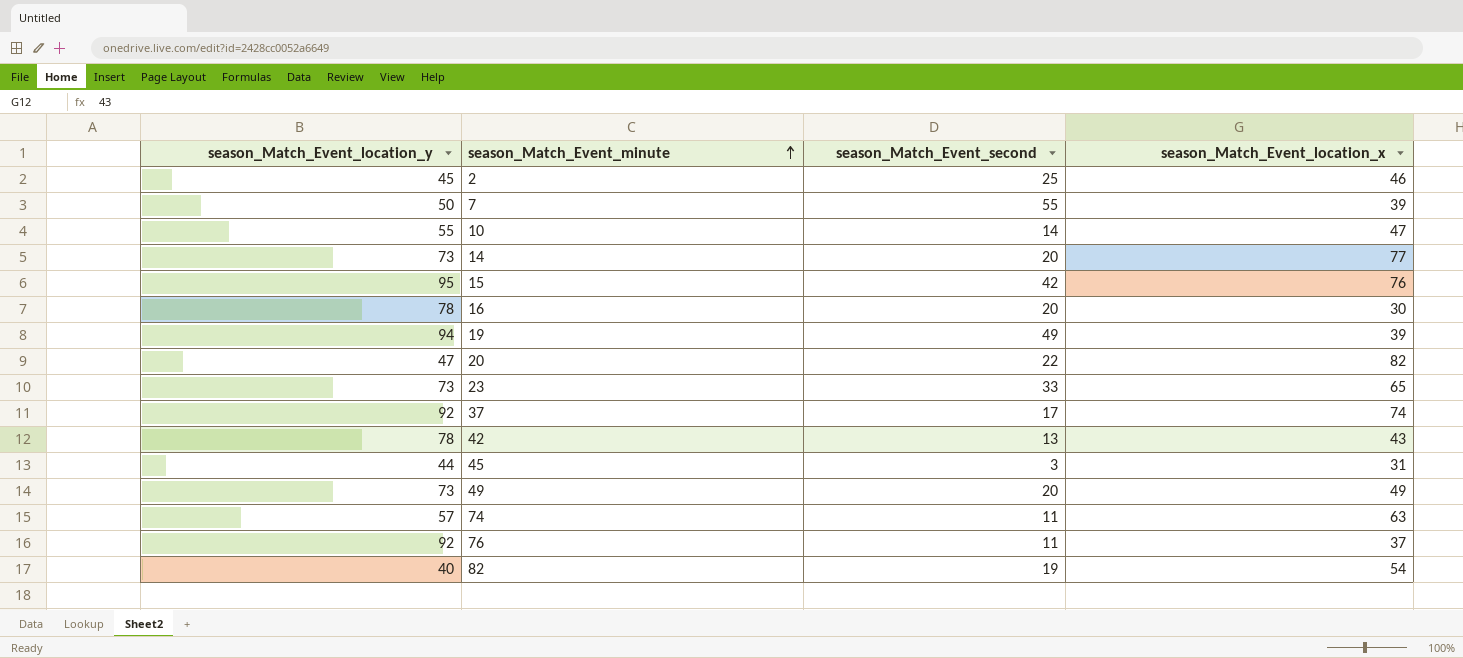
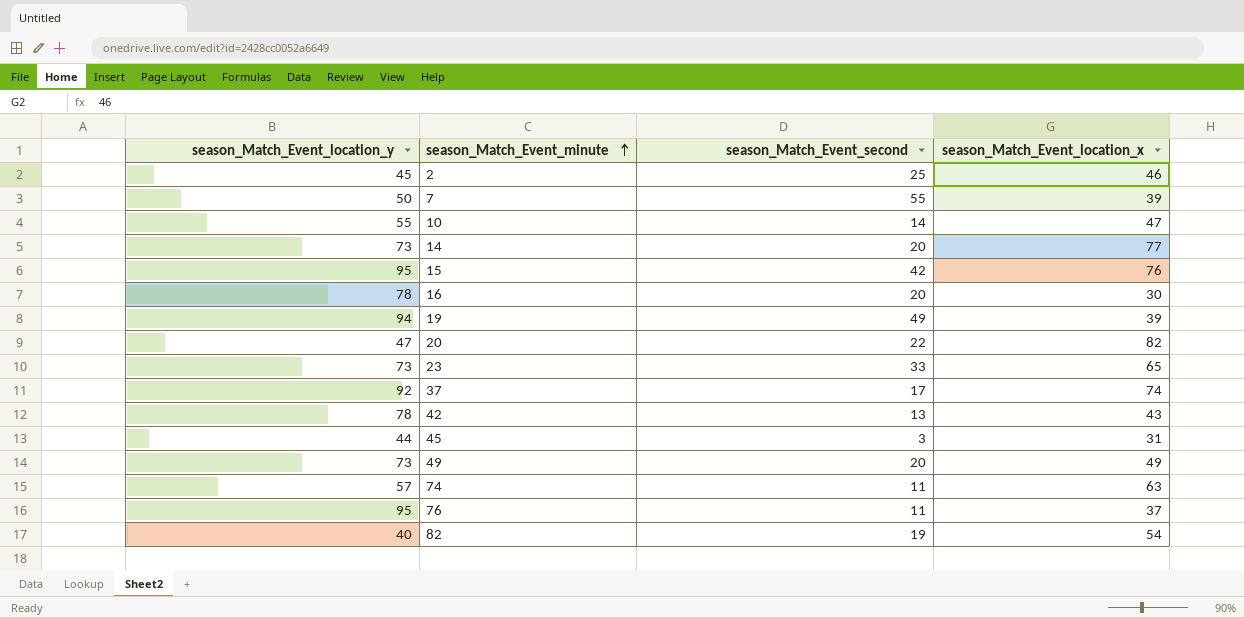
76 | season_Match_Event_location_y: 92 -> 95

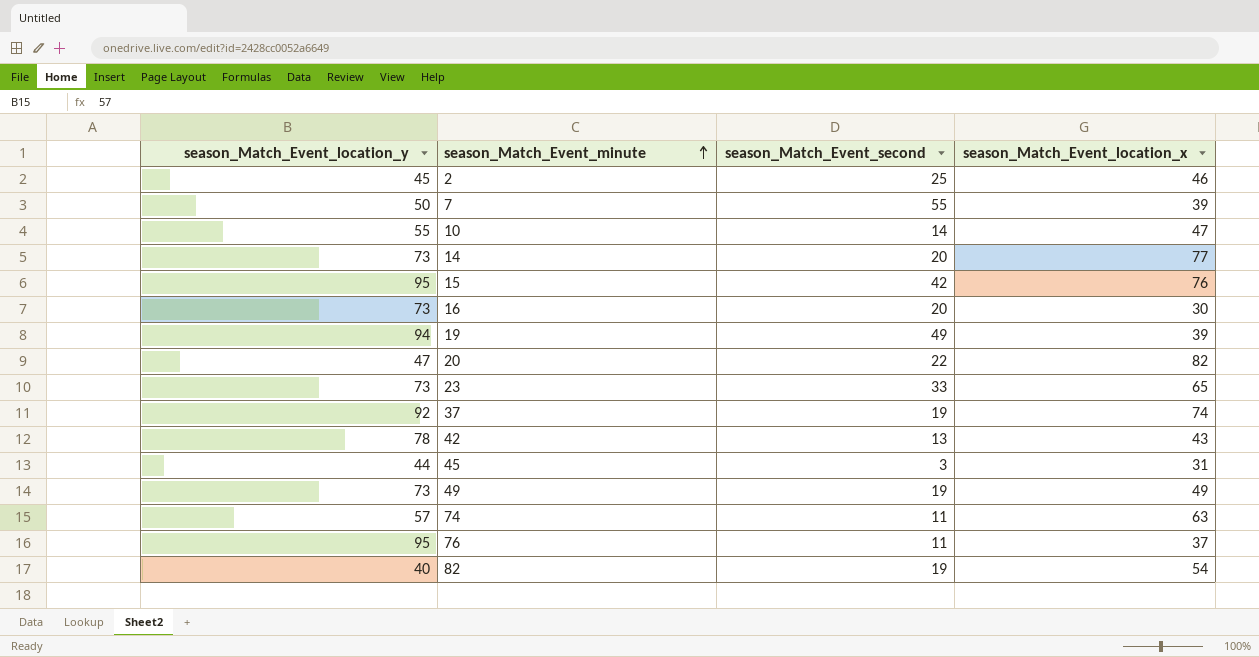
16 | season_Match_Event_location_y: 78 -> 73
37 | season_Match_Event_second: 17 -> 19
49 | season_Match_Event_second: 20 -> 19

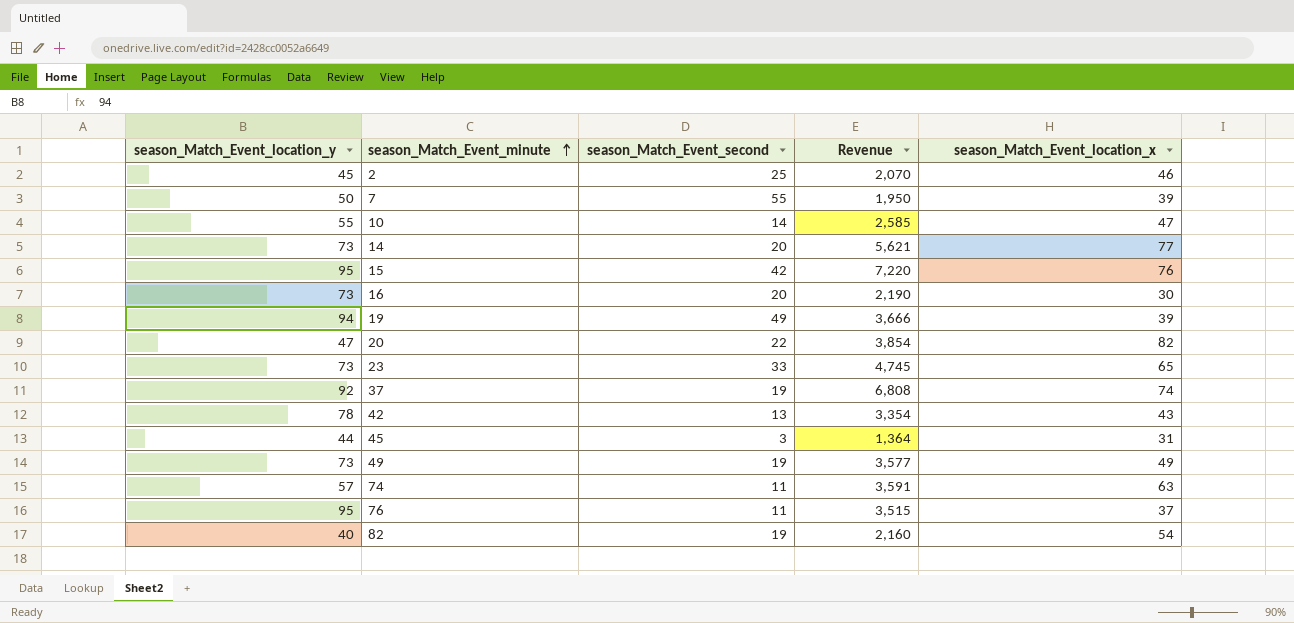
column Revenue | formula: none -> [season_Match_Event_location_y] * [season_Match_Event_location_x]

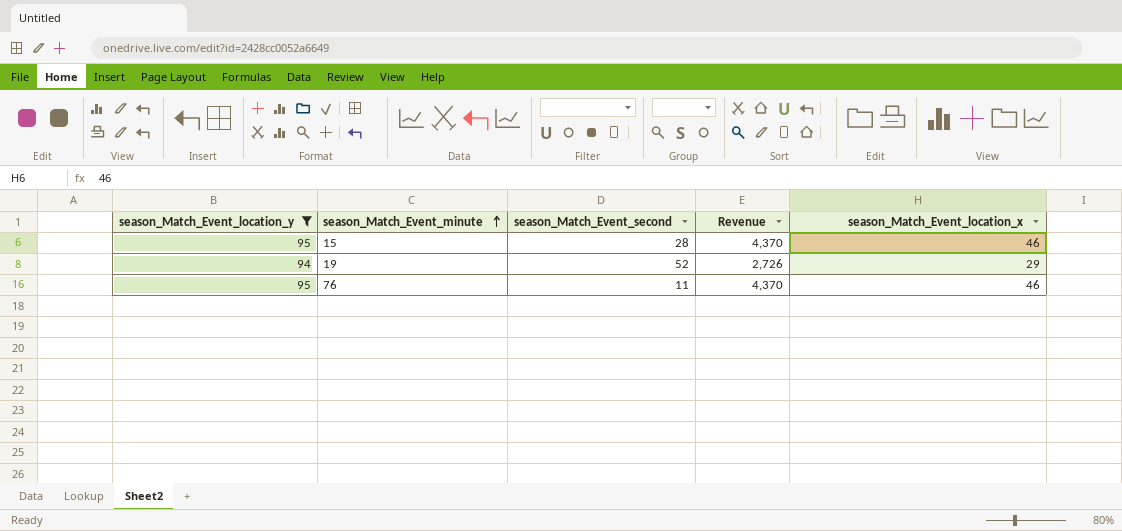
filter: none -> season_Match_Event_location_y >= 94
15 | season_Match_Event_second: 42 -> 28
15 | Revenue: 7,220 -> 4,370
15 | season_Match_Event_location_x: 76 -> 46
19 | season_Match_Event_second: 49 -> 52
19 | Revenue: 3,666 -> 2,726
19 | season_Match_Event_location_x: 39 -> 29
76 | Revenue: 3,515 -> 4,370
76 | season_Match_Event_location_x: 37 -> 46

